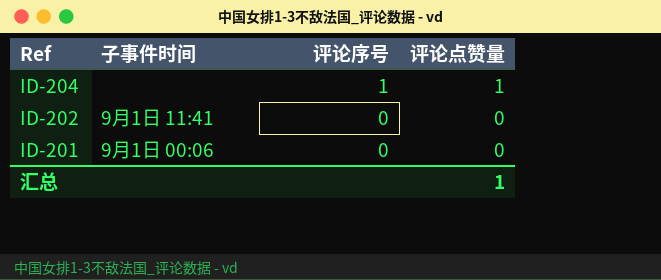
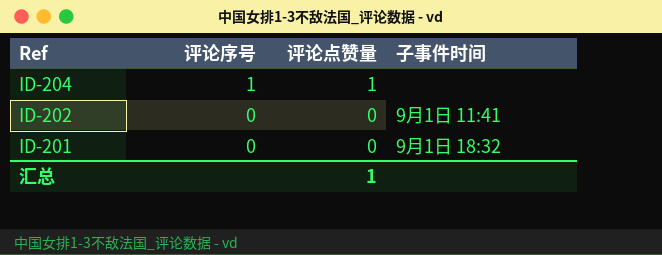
column 子事件时间 | position: 2 -> 4
ID-201 | 子事件时间: 9月1日 00:06 -> 9月1日 18:32

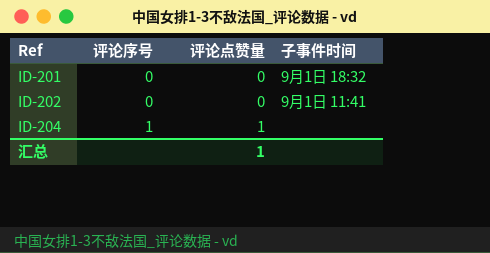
row order: Ref descending -> Ref ascending

